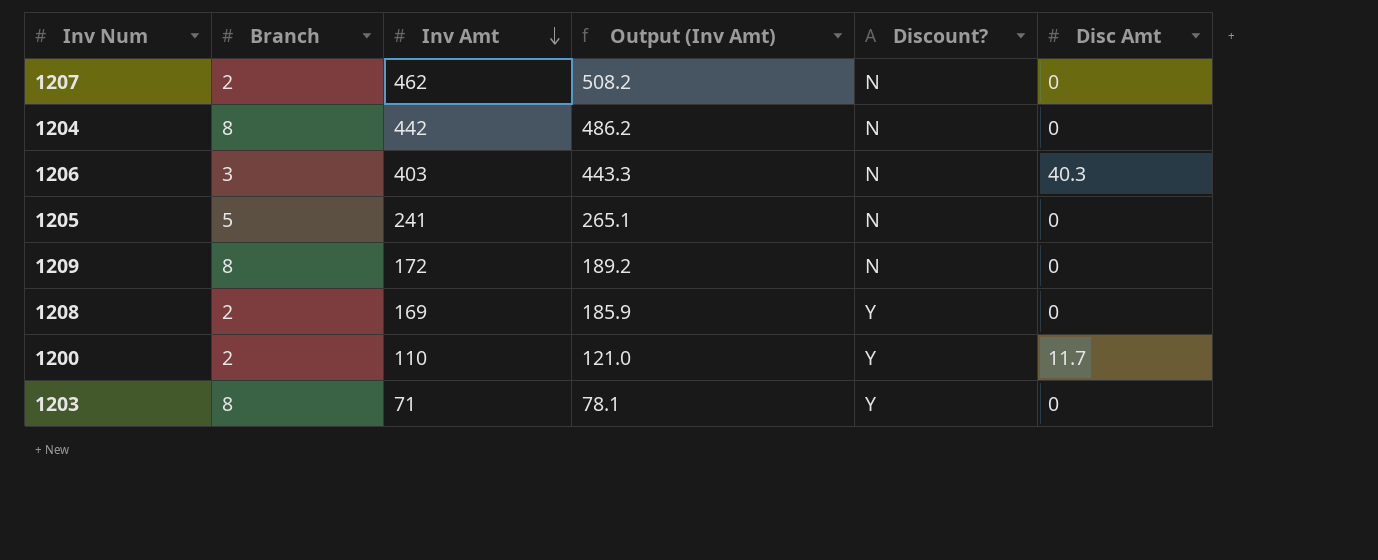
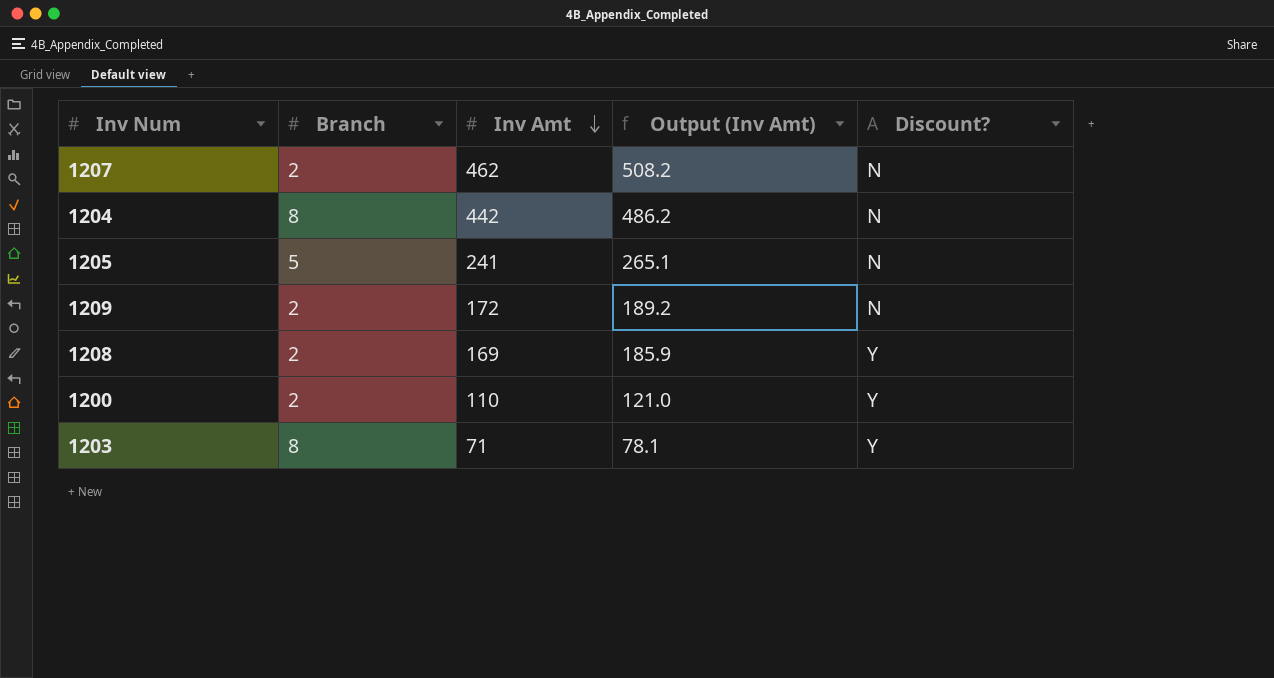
column Disc Amt | position: 6 -> none
row 1206: 3 | 403 | 443.3 | N | 40.3 -> none
1209 | Branch: 8 -> 2

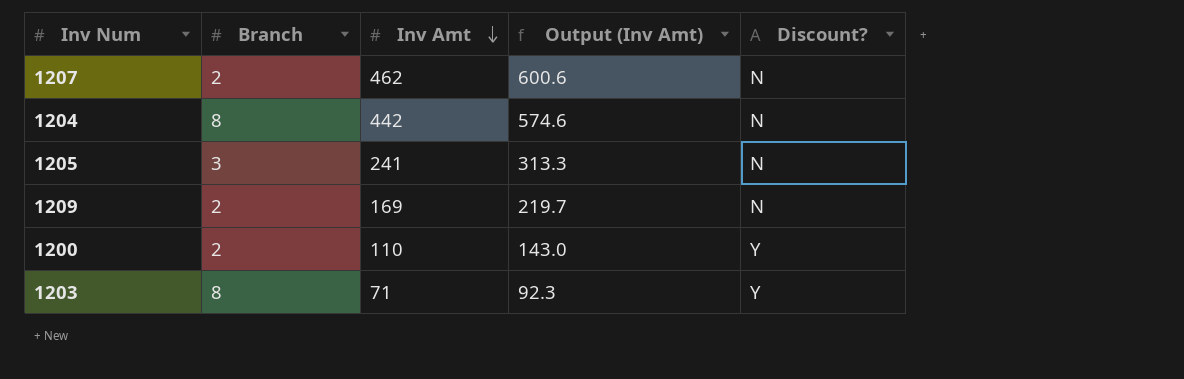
column Output (Inv Amt) | formula: [Inv Amt] * 1.1 -> [Inv Amt] * 1.3
row 1208: 2 | 169 | 185.9 | Y -> none
1205 | Branch: 5 -> 3
1209 | Inv Amt: 172 -> 169

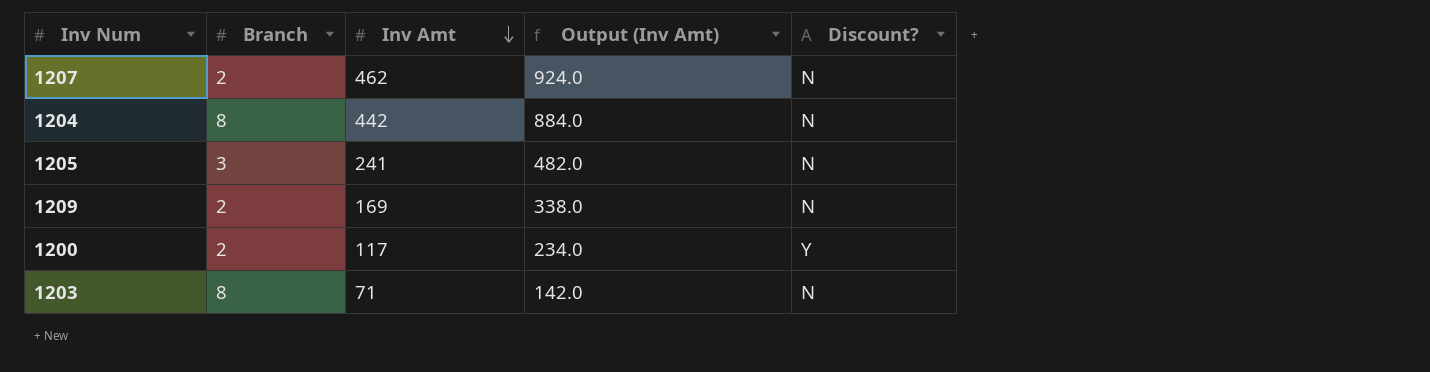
column Output (Inv Amt) | formula: [Inv Amt] * 1.3 -> [Inv Amt] * 2
1200 | Inv Amt: 110 -> 117
1203 | Discount?: Y -> N

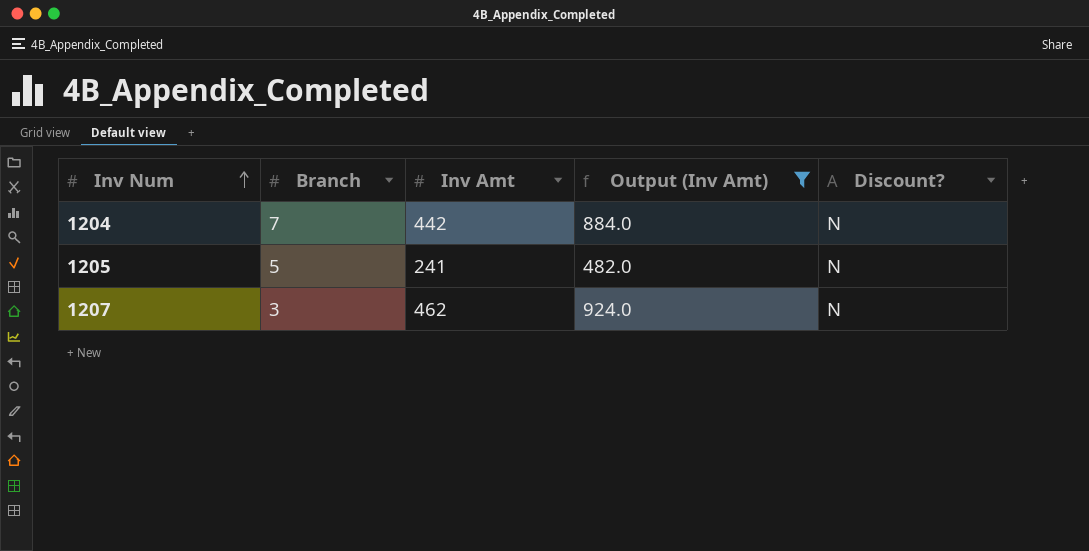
filter: none -> Output (Inv Amt) >= 482.0
row order: Inv Amt descending -> Inv Num ascending
1204 | Branch: 8 -> 7
1205 | Branch: 3 -> 5
1207 | Branch: 2 -> 3

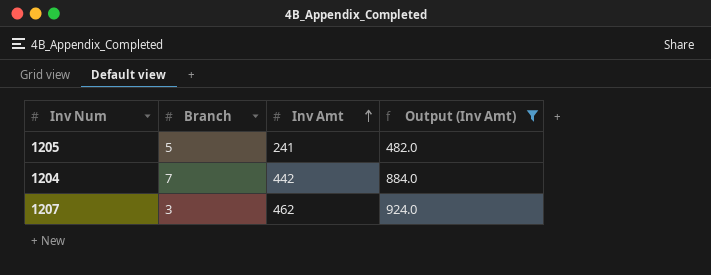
row order: Inv Num ascending -> Inv Amt ascending
column Discount? | position: 5 -> none

